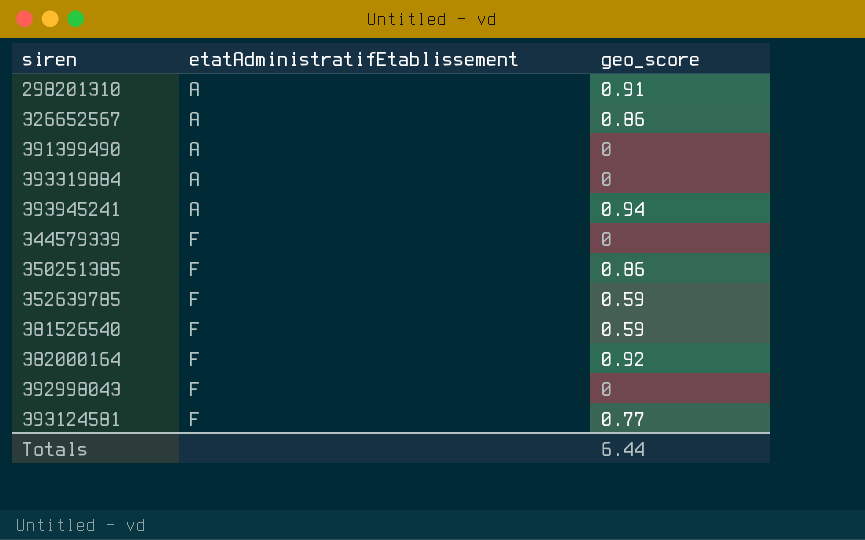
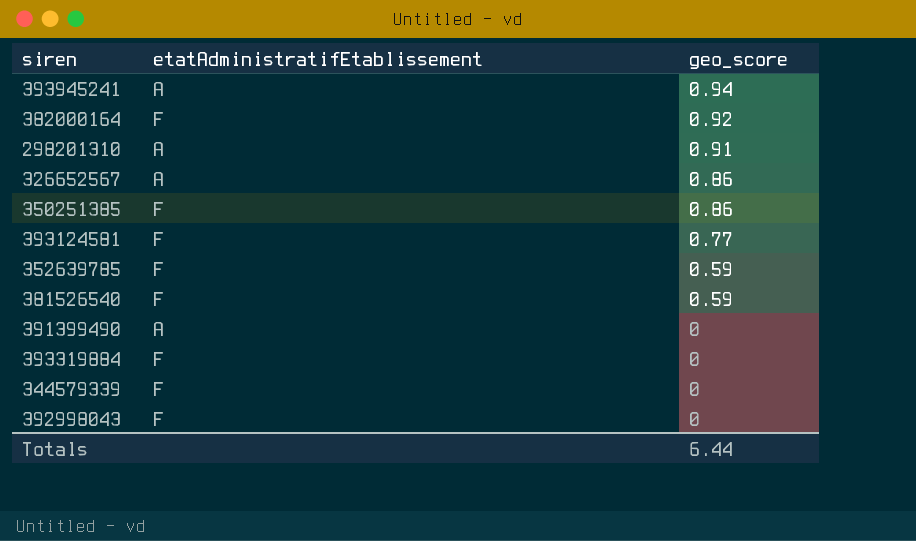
row order: etatAdministratifEtablissement ascending -> geo_score descending
393319884 | etatAdministratifEtablissement: A -> F

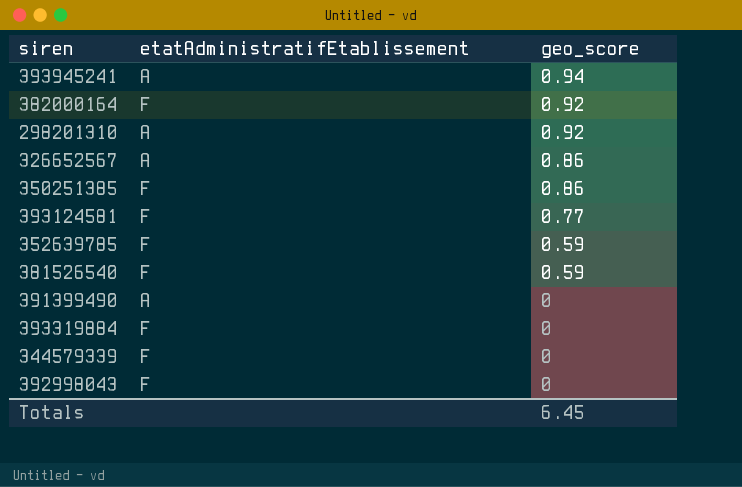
298201310 | geo_score: 0.91 -> 0.92
Totals | geo_score: 6.44 -> 6.45

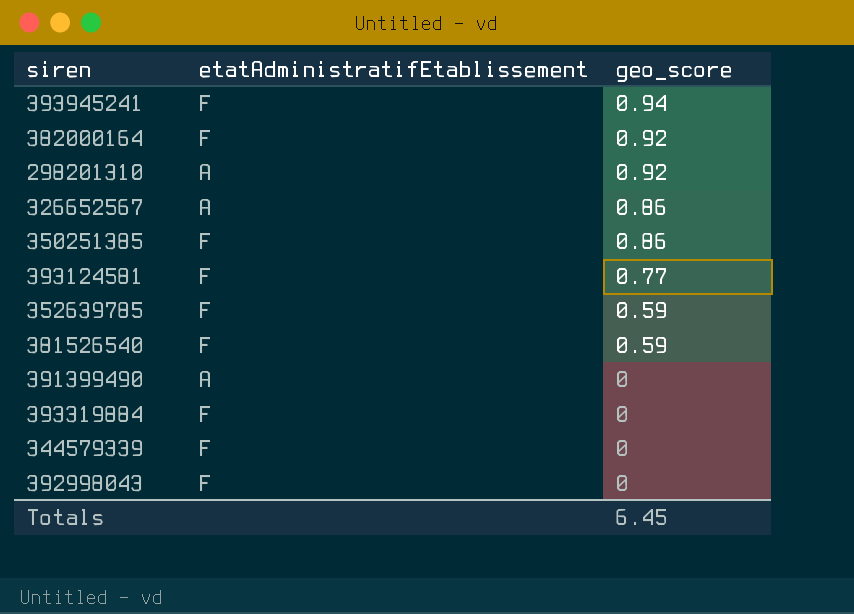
393945241 | etatAdministratifEtablissement: A -> F

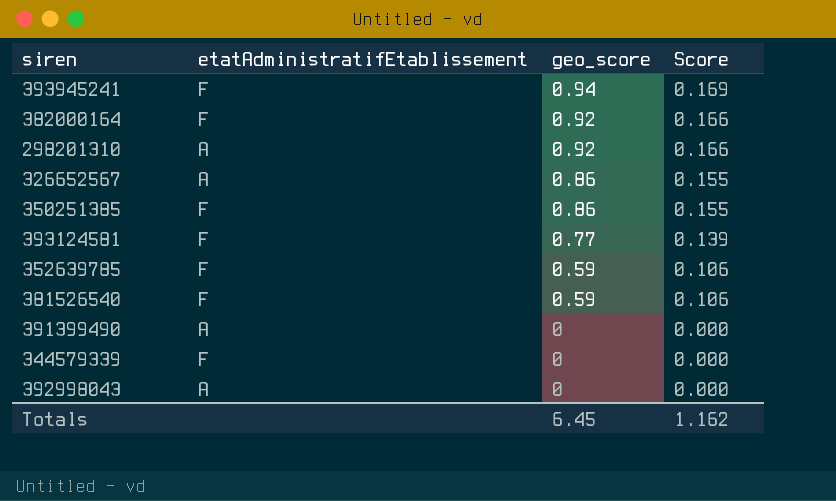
column Score | formula: none -> [geo_score] * 0.18
row 393319884: F | 0 -> none
392998043 | etatAdministratifEtablissement: F -> A

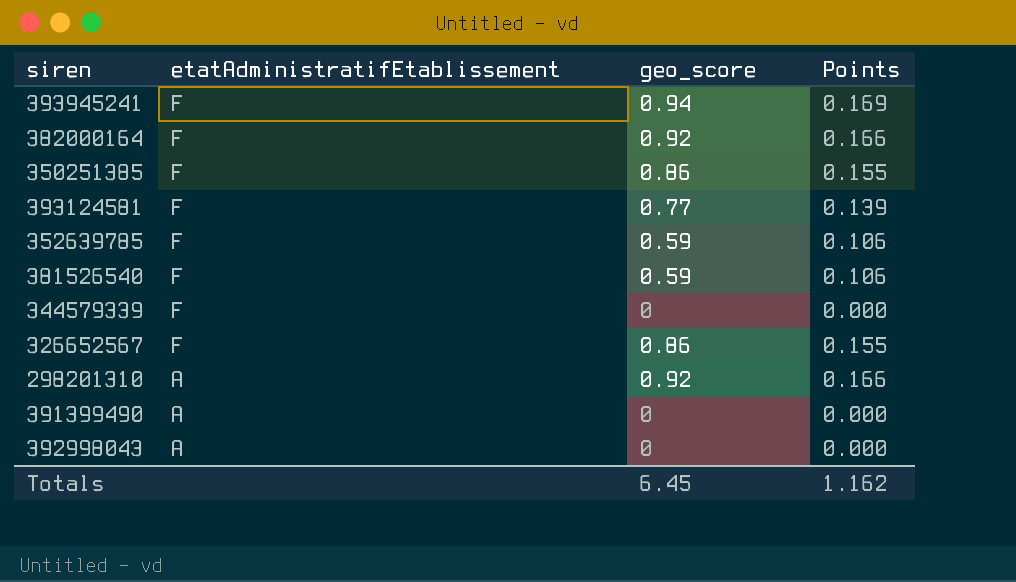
row order: geo_score descending -> etatAdministratifEtablissement descending
column name: Score -> Points
326652567 | etatAdministratifEtablissement: A -> F

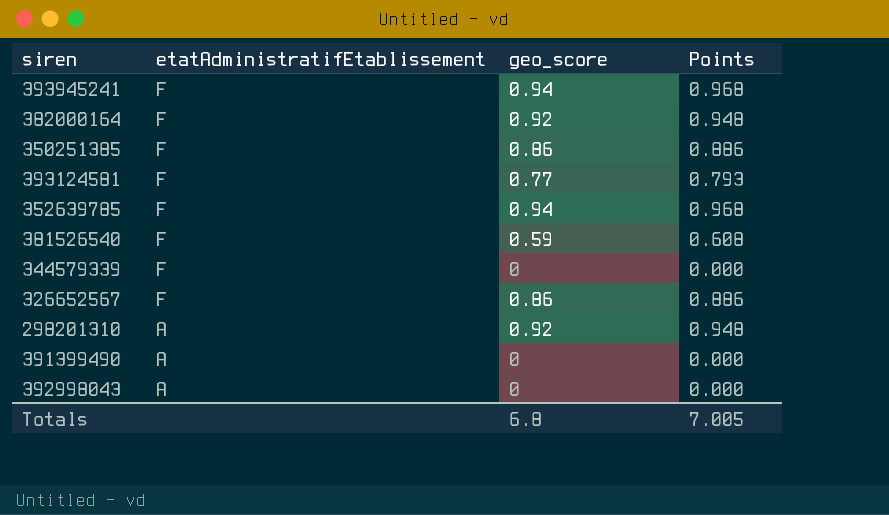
column Points | formula: [geo_score] * 0.18 -> [geo_score] * 1.03
352639785 | geo_score: 0.59 -> 0.94
Totals | geo_score: 6.45 -> 6.8
Totals | Points: 1.162 -> 7.005

